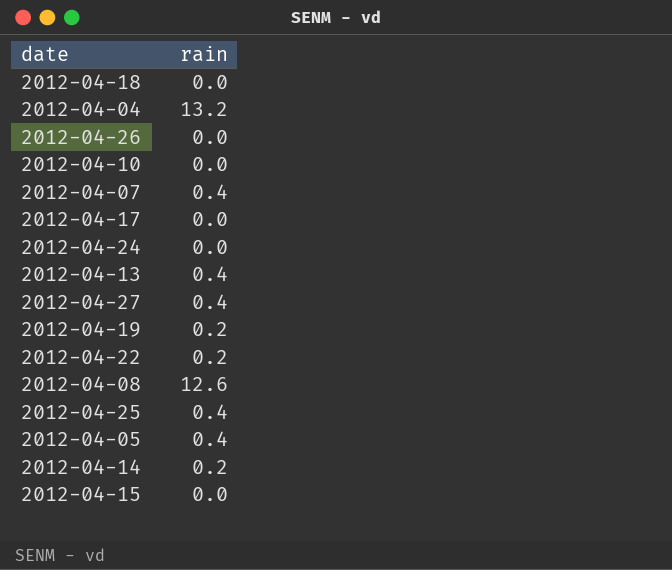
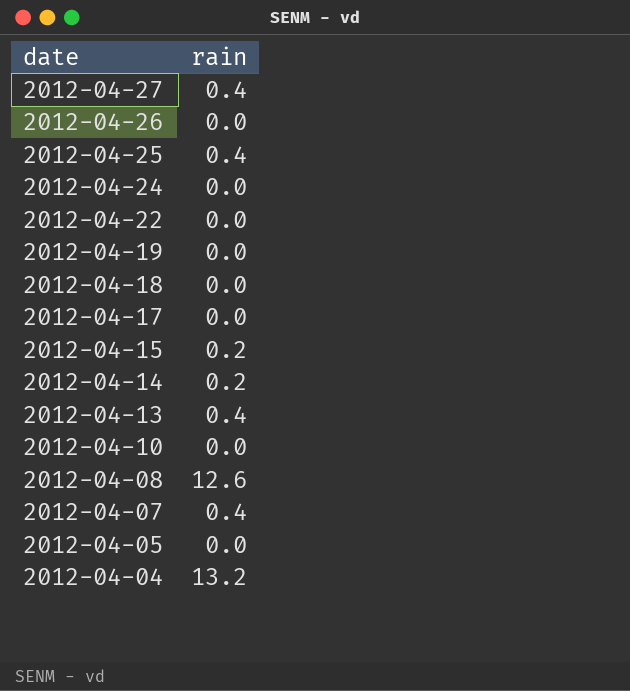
row order: none -> date descending
2012-04-22 | rain: 0.2 -> 0.0
2012-04-19 | rain: 0.2 -> 0.0
2012-04-15 | rain: 0.0 -> 0.2
2012-04-05 | rain: 0.4 -> 0.0

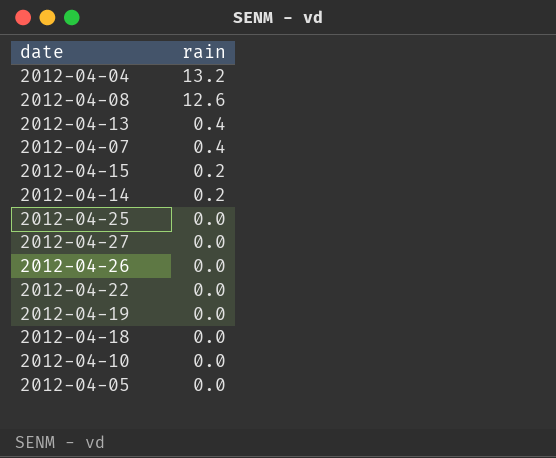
row order: date descending -> rain descending
row 2012-04-24: 0.0 -> none
row 2012-04-17: 0.0 -> none
2012-04-25 | rain: 0.4 -> 0.0
2012-04-27 | rain: 0.4 -> 0.0

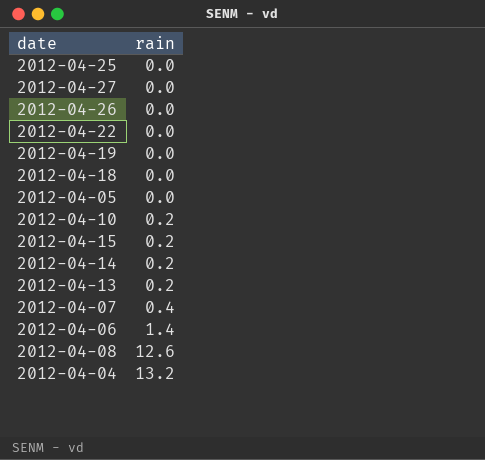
row order: rain descending -> rain ascending
2012-04-10 | rain: 0.0 -> 0.2
2012-04-13 | rain: 0.4 -> 0.2
row 2012-04-06: none -> 1.4

